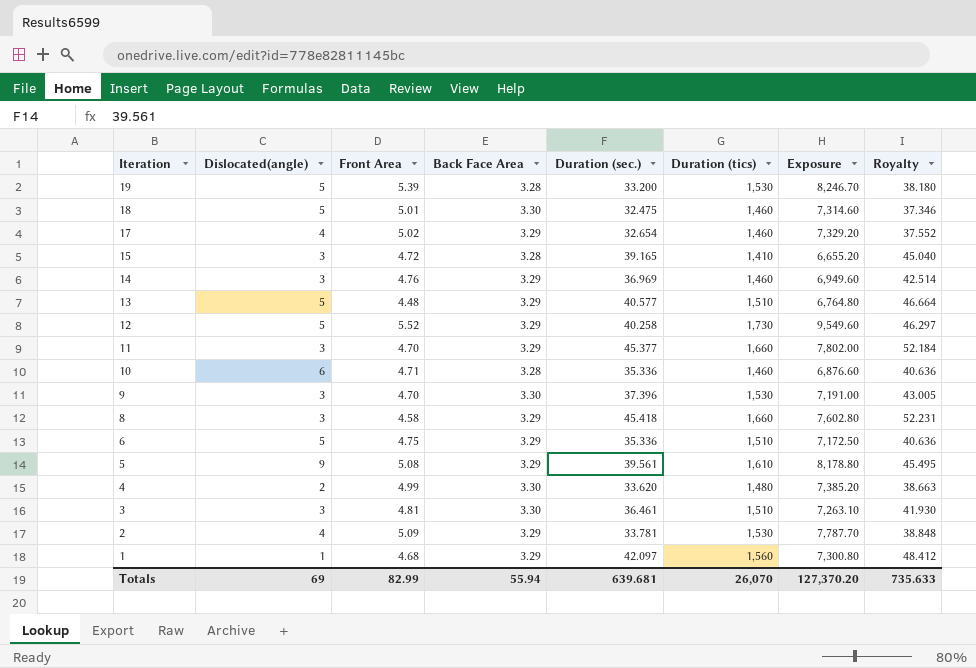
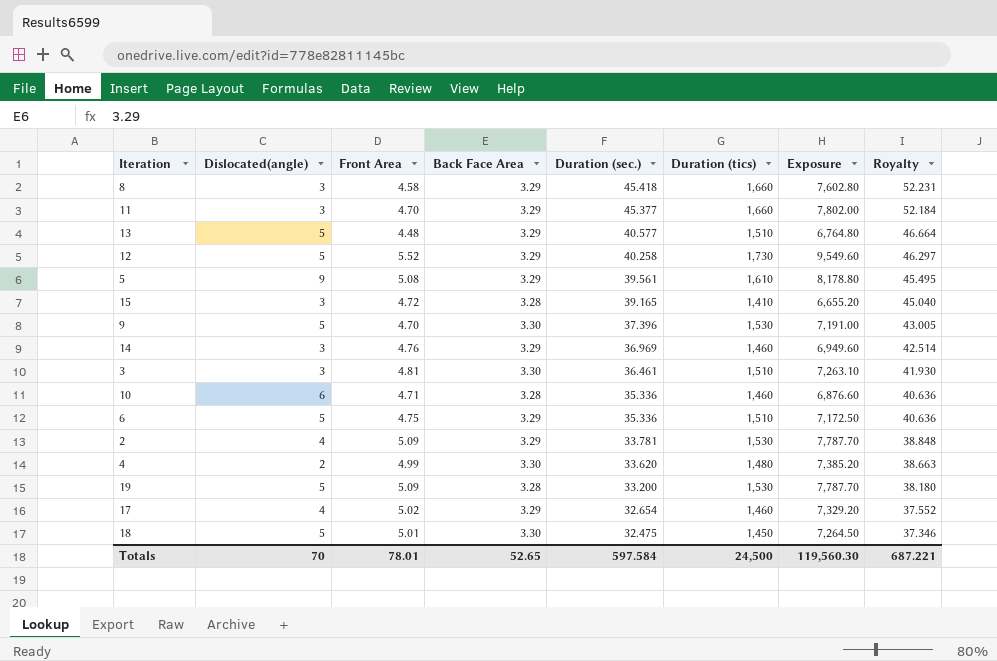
row order: Iteration descending -> Duration (sec.) descending
row 1: 1 | 4.68 | 3.29 | 42.097 | 1,560 | 7,300.80 | 48.412 -> none
9 | Dislocated(angle): 3 -> 5
19 | Front Area: 5.39 -> 5.09
19 | Exposure: 8,246.70 -> 7,787.70
18 | Duration (tics): 1,460 -> 1,450
18 | Exposure: 7,314.60 -> 7,264.50
Totals | Dislocated(angle): 69 -> 70
Totals | Front Area: 82.99 -> 78.01
Totals | Back Face Area: 55.94 -> 52.65
Totals | Duration (sec.): 639.681 -> 597.584
Totals | Duration (tics): 26,070 -> 24,500
Totals | Exposure: 127,370.20 -> 119,560.30
Totals | Royalty: 735.633 -> 687.221

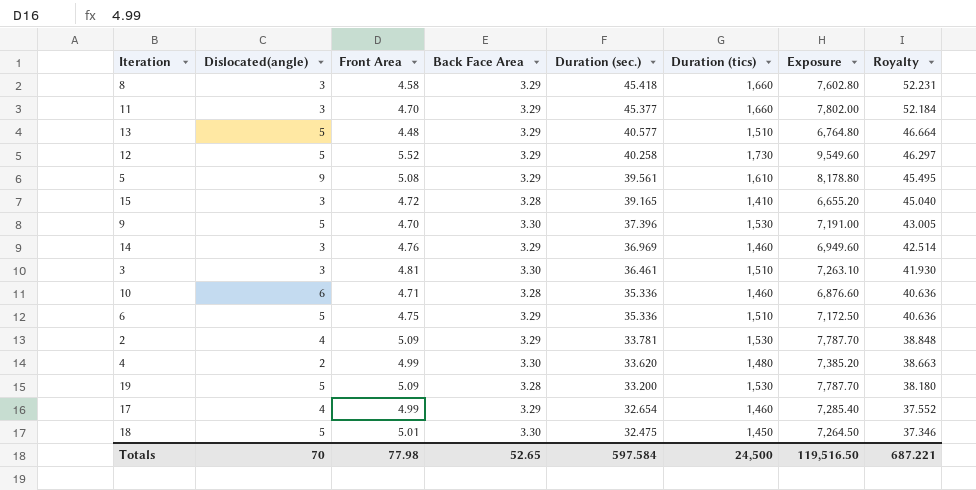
17 | Front Area: 5.02 -> 4.99
17 | Exposure: 7,329.20 -> 7,285.40
Totals | Front Area: 78.01 -> 77.98
Totals | Exposure: 119,560.30 -> 119,516.50

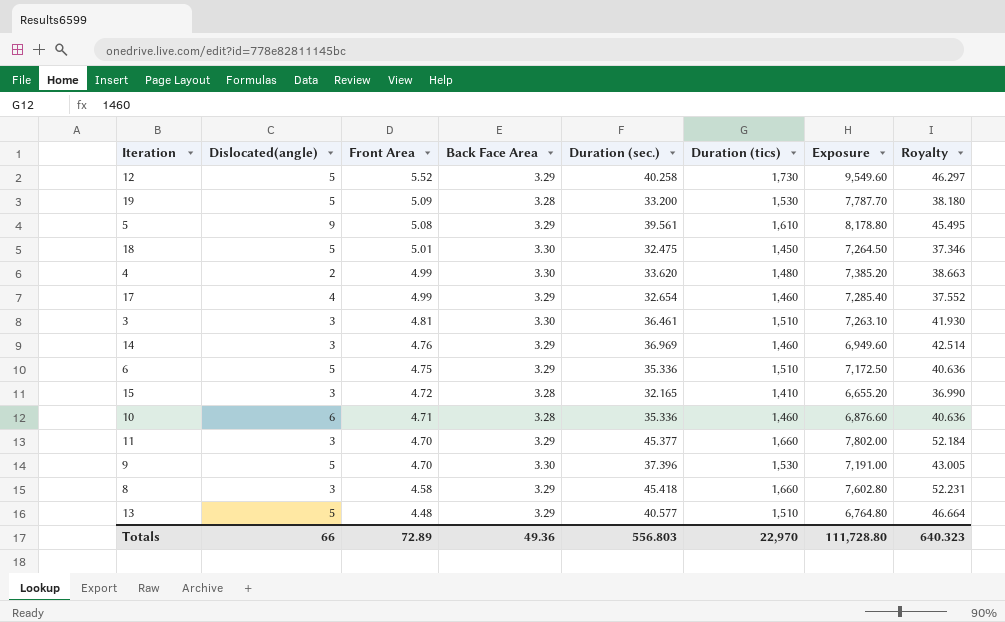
row order: Duration (sec.) descending -> Front Area descending
row 2: 4 | 5.09 | 3.29 | 33.781 | 1,530 | 7,787.70 | 38.848 -> none
15 | Duration (sec.): 39.165 -> 32.165
15 | Royalty: 45.040 -> 36.990
Totals | Dislocated(angle): 70 -> 66
Totals | Front Area: 77.98 -> 72.89
Totals | Back Face Area: 52.65 -> 49.36
Totals | Duration (sec.): 597.584 -> 556.803
Totals | Duration (tics): 24,500 -> 22,970
Totals | Exposure: 119,516.50 -> 111,728.80
Totals | Royalty: 687.221 -> 640.323

